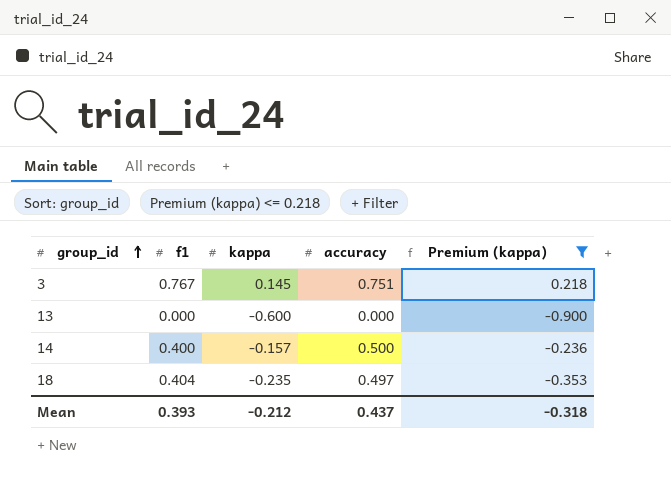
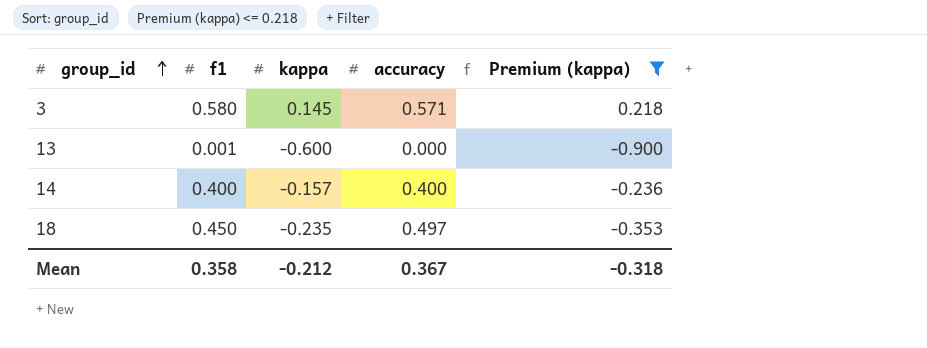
3 | f1: 0.767 -> 0.580
3 | accuracy: 0.751 -> 0.571
13 | f1: 0.000 -> 0.001
14 | accuracy: 0.500 -> 0.400
18 | f1: 0.404 -> 0.450
Mean | f1: 0.393 -> 0.358
Mean | accuracy: 0.437 -> 0.367

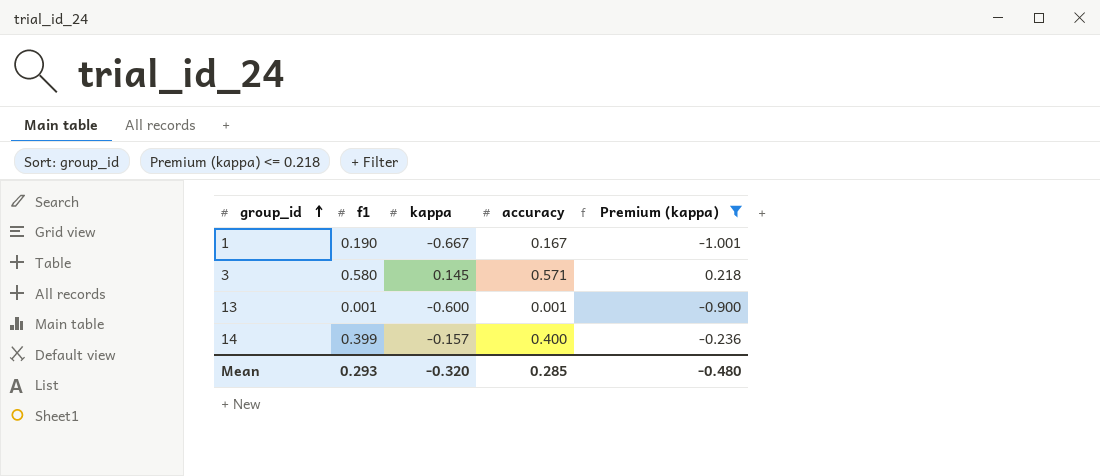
row 18: 0.450 | -0.235 | 0.497 | -0.353 -> none
row 1: none -> 0.190 | -0.667 | 0.167 | -1.001
13 | accuracy: 0.000 -> 0.001
14 | f1: 0.400 -> 0.399
Mean | f1: 0.358 -> 0.293
Mean | kappa: -0.212 -> -0.320
Mean | accuracy: 0.367 -> 0.285
Mean | Premium (kappa): -0.318 -> -0.480

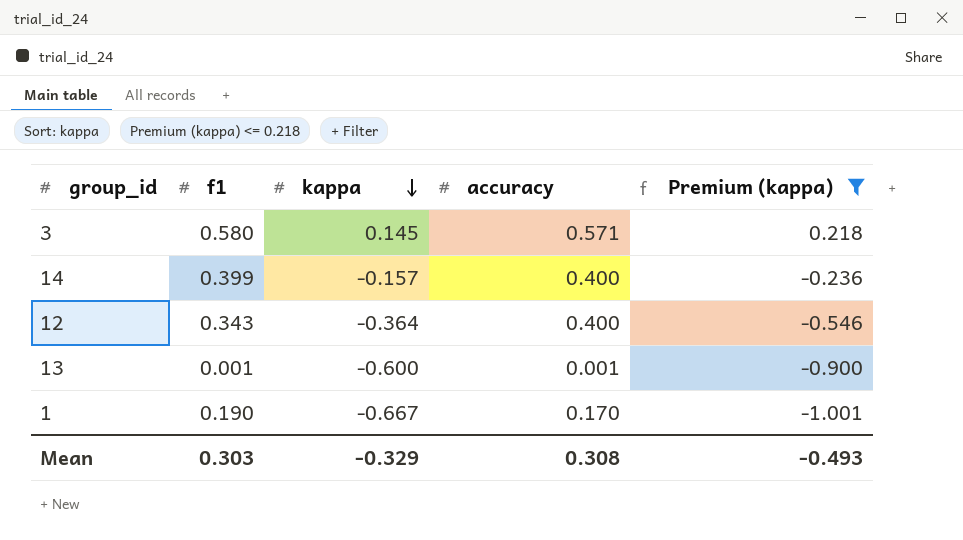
row order: group_id ascending -> kappa descending
row 12: none -> 0.343 | -0.364 | 0.400 | -0.546
1 | accuracy: 0.167 -> 0.170
Mean | f1: 0.293 -> 0.303
Mean | kappa: -0.320 -> -0.329
Mean | accuracy: 0.285 -> 0.308
Mean | Premium (kappa): -0.480 -> -0.493

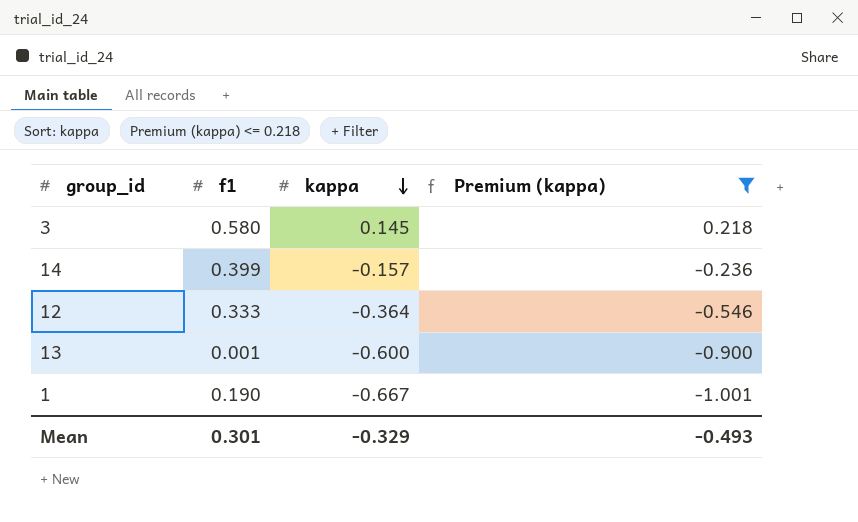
column accuracy | position: 4 -> none
12 | f1: 0.343 -> 0.333
Mean | f1: 0.303 -> 0.301

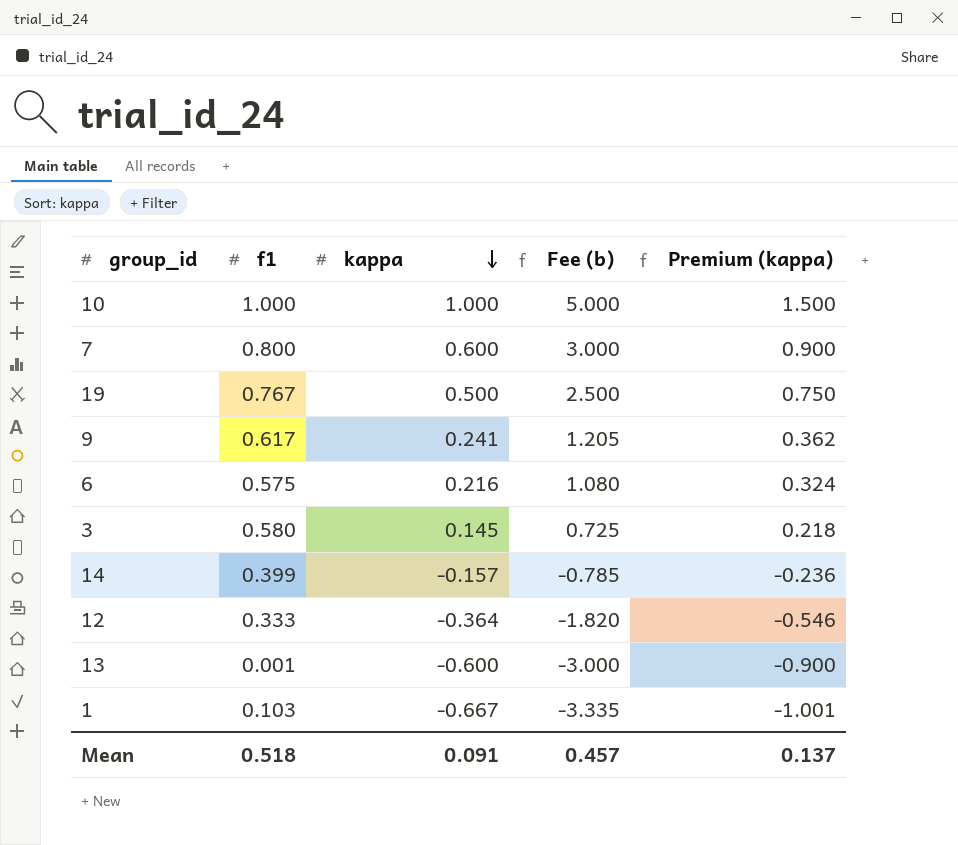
filter: Premium (kappa) <= 0.218 -> none
column Fee (b) | formula: none -> [kappa] * 5
1 | f1: 0.190 -> 0.103
Mean | f1: 0.301 -> 0.518
Mean | kappa: -0.329 -> 0.091
Mean | Premium (kappa): -0.493 -> 0.137

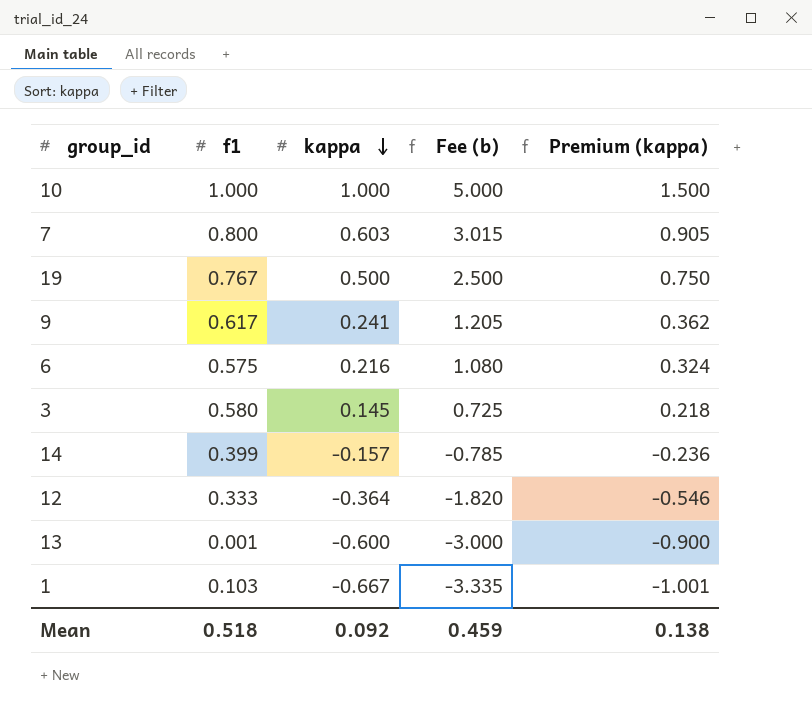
7 | kappa: 0.600 -> 0.603
7 | Fee (b): 3.000 -> 3.015
7 | Premium (kappa): 0.900 -> 0.905
Mean | kappa: 0.091 -> 0.092
Mean | Fee (b): 0.457 -> 0.459
Mean | Premium (kappa): 0.137 -> 0.138

